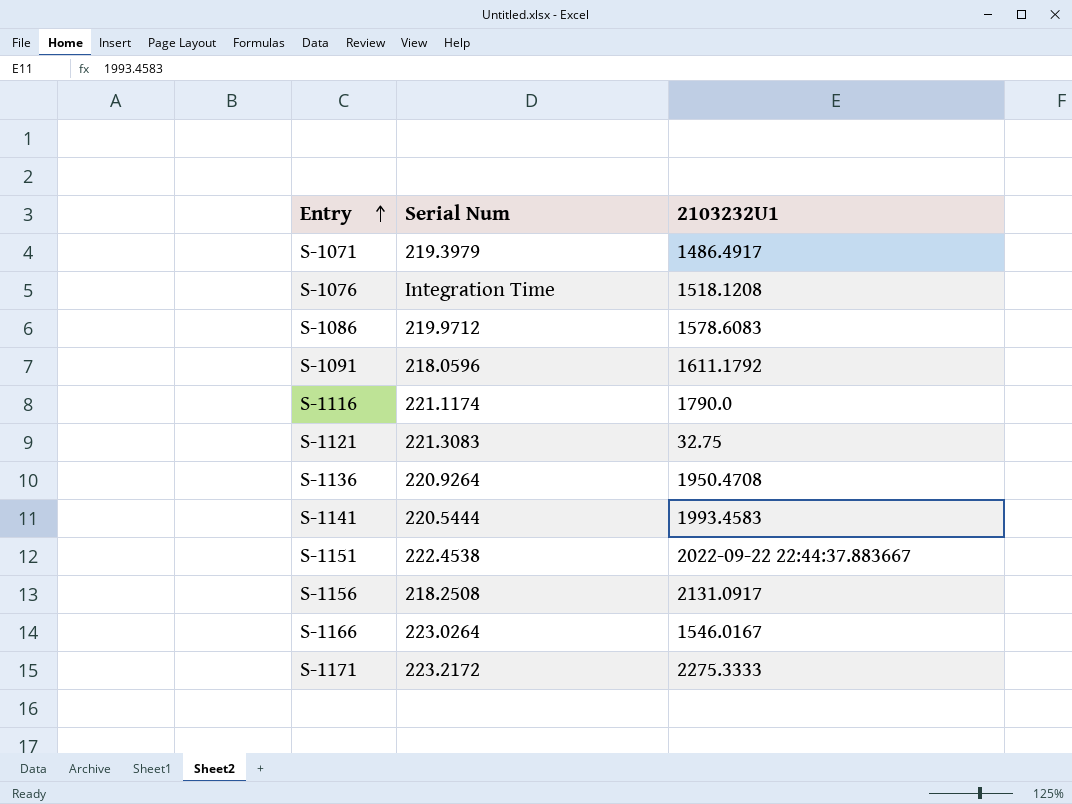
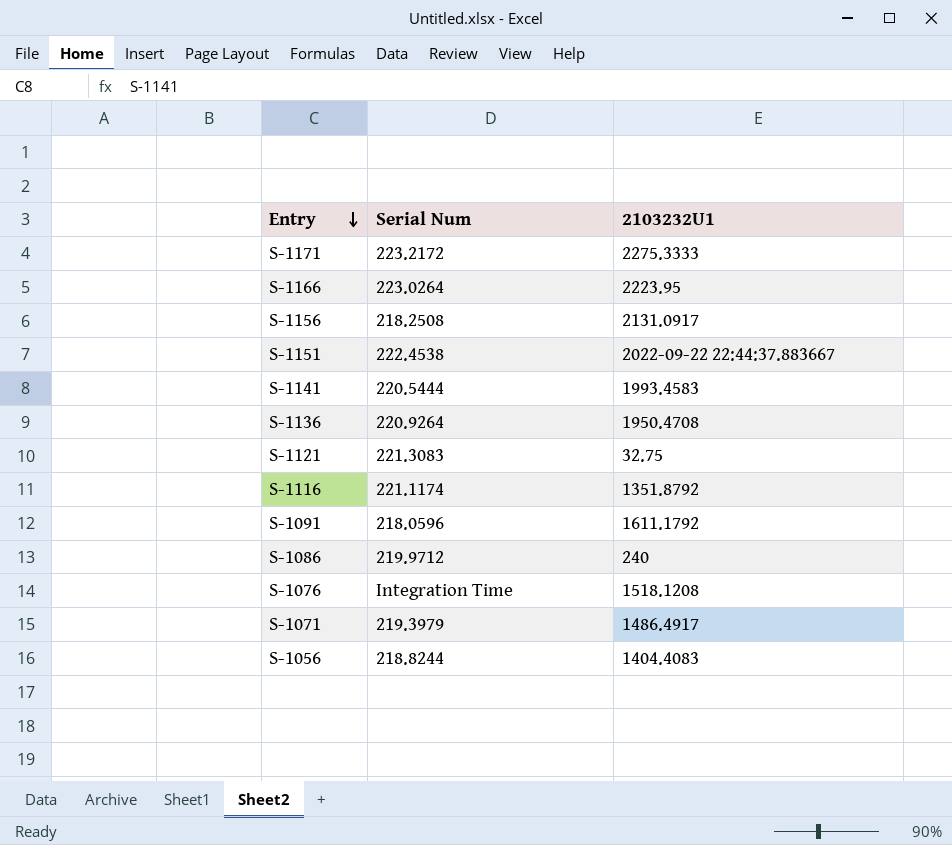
row order: Entry ascending -> Entry descending
S-1166 | 2103232U1: 1546.0167 -> 2223.95
S-1116 | 2103232U1: 1790.0 -> 1351.8792
S-1086 | 2103232U1: 1578.6083 -> 240
row S-1056: none -> 218.8244 | 1404.4083

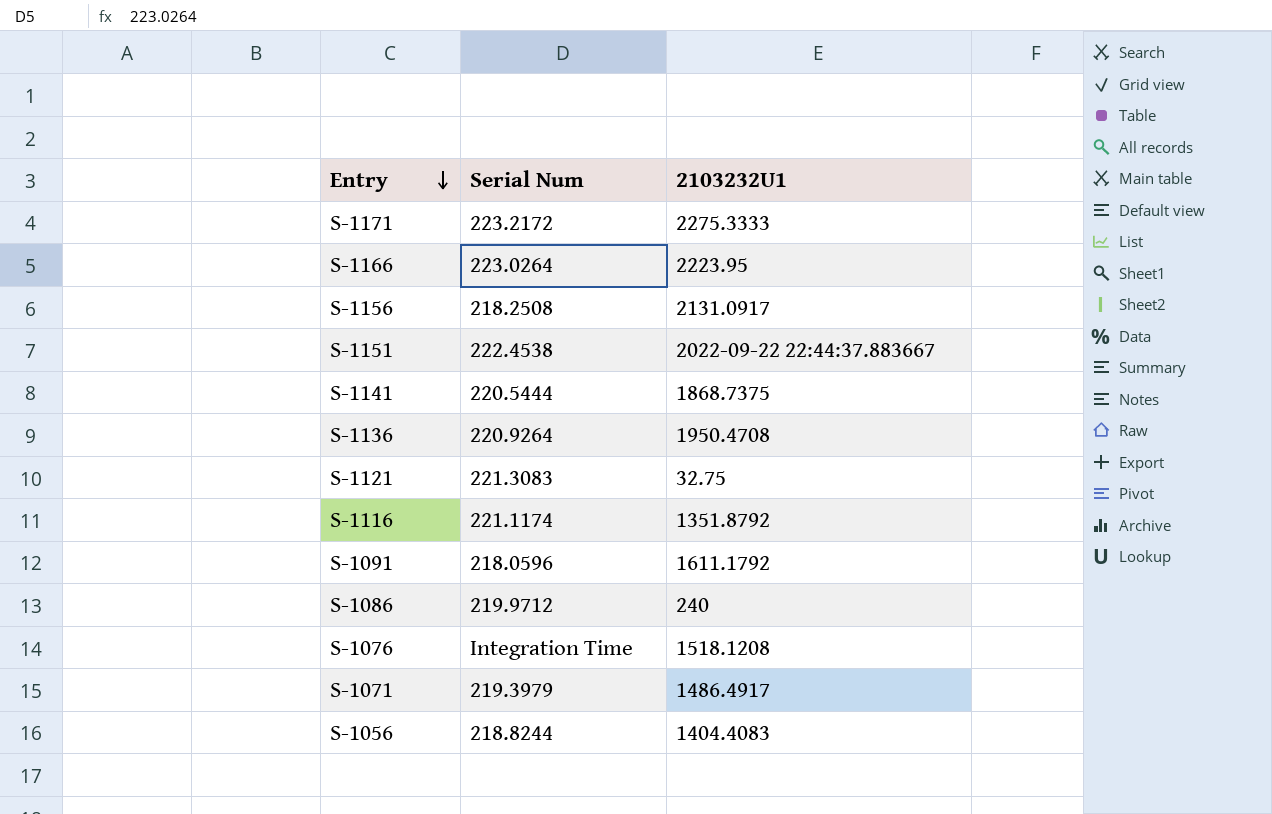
S-1141 | 2103232U1: 1993.4583 -> 1868.7375

